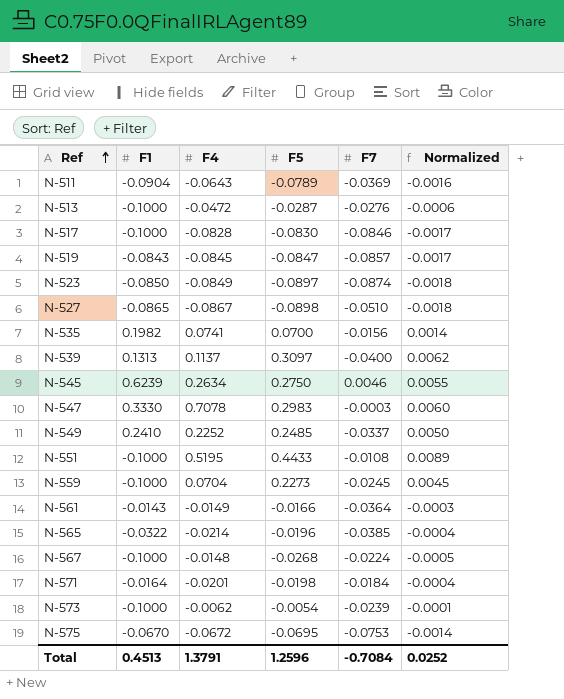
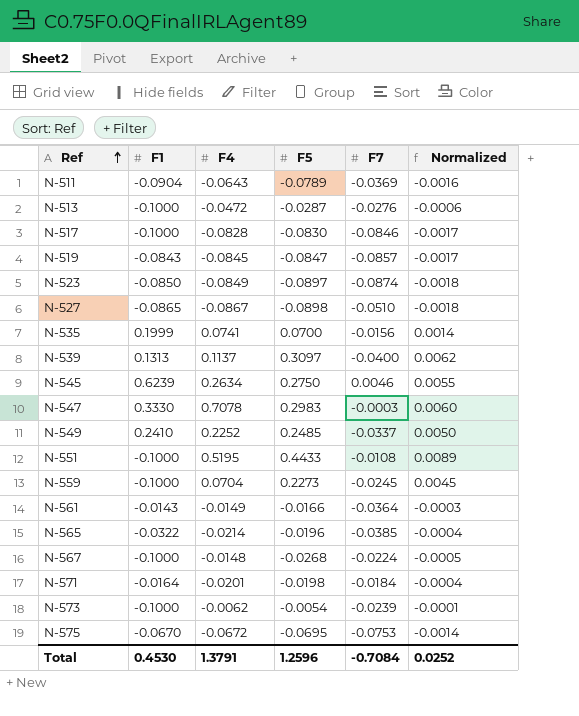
N-535 | F1: 0.1982 -> 0.1999
Total | F1: 0.4513 -> 0.4530

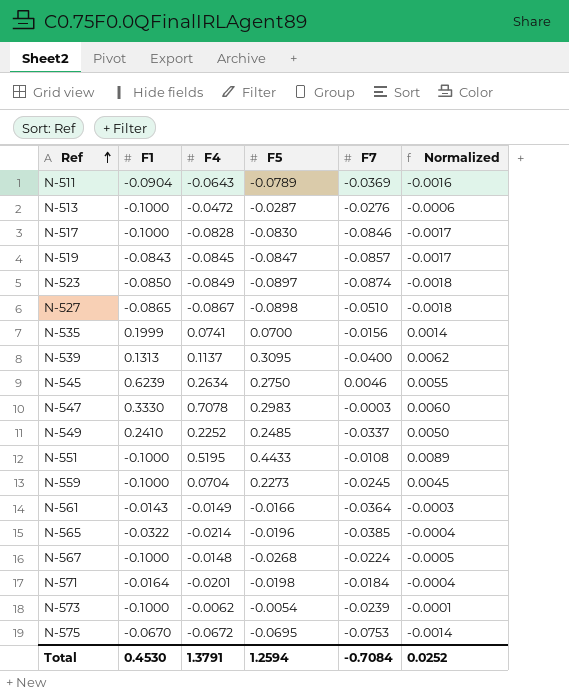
N-539 | F5: 0.3097 -> 0.3095
Total | F5: 1.2596 -> 1.2594

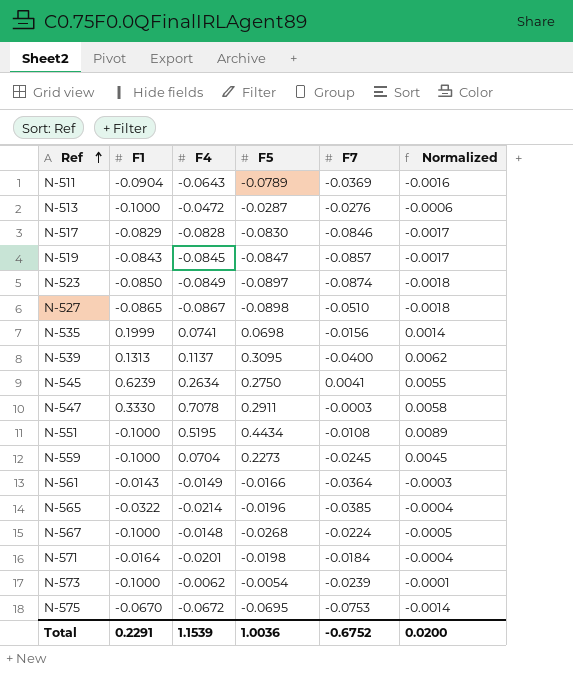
row N-549: 0.2410 | 0.2252 | 0.2485 | -0.0337 | 0.0050 -> none
N-517 | F1: -0.1000 -> -0.0829
N-535 | F5: 0.0700 -> 0.0698
N-545 | F7: 0.0046 -> 0.0041
N-547 | F5: 0.2983 -> 0.2911
N-547 | Normalized: 0.0060 -> 0.0058
N-551 | F5: 0.4433 -> 0.4434
Total | F1: 0.4530 -> 0.2291
Total | F4: 1.3791 -> 1.1539
Total | F5: 1.2594 -> 1.0036
Total | F7: -0.7084 -> -0.6752
Total | Normalized: 0.0252 -> 0.0200

